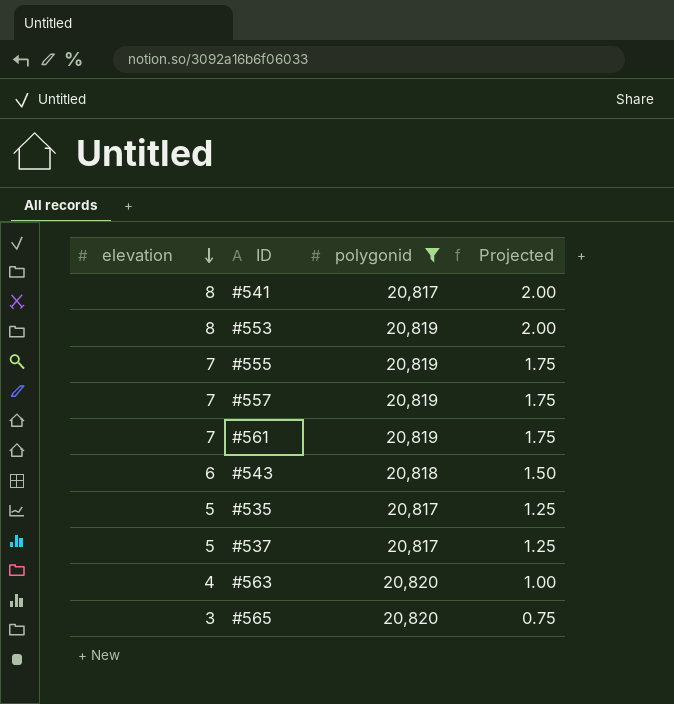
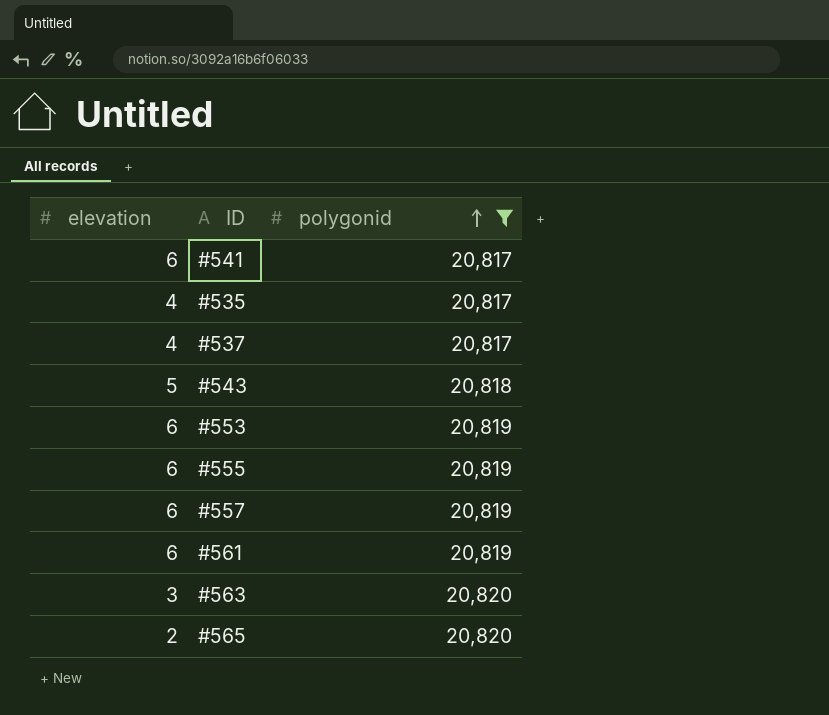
row order: elevation descending -> polygonid ascending
column Projected | formula: [elevation] * 0.25 -> none
#541 | elevation: 8 -> 6
#535 | elevation: 5 -> 4
#537 | elevation: 5 -> 4
#543 | elevation: 6 -> 5
#553 | elevation: 8 -> 6
#555 | elevation: 7 -> 6
#557 | elevation: 7 -> 6
#561 | elevation: 7 -> 6
#563 | elevation: 4 -> 3
#565 | elevation: 3 -> 2

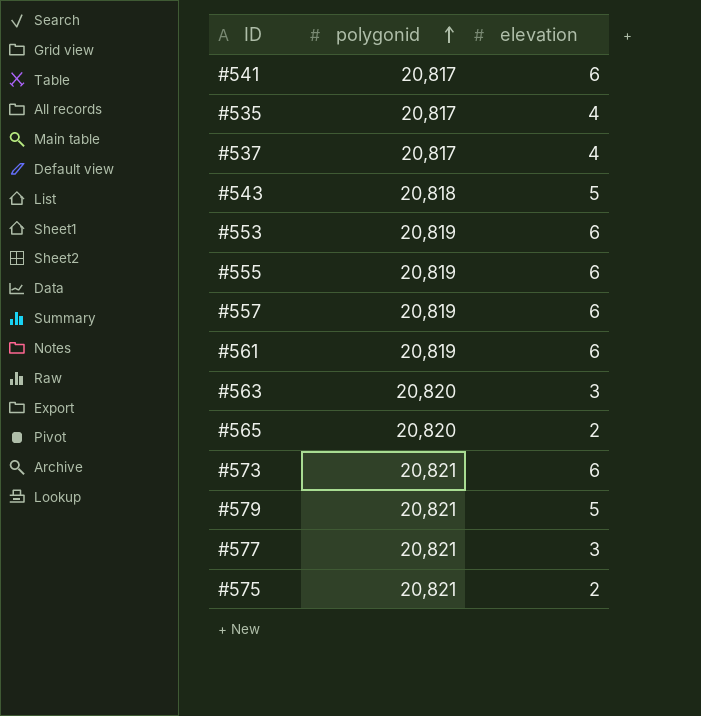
filter: polygonid != 20,821 -> none
column elevation | position: 1 -> 3

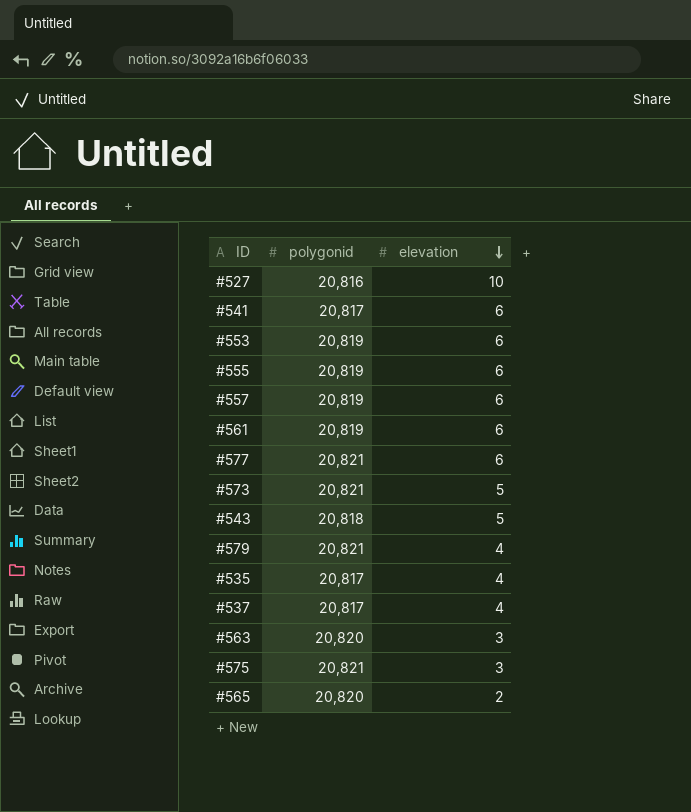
row order: polygonid ascending -> elevation descending
row #527: none -> 20,816 | 10
#577 | elevation: 3 -> 6
#573 | elevation: 6 -> 5
#579 | elevation: 5 -> 4
#575 | elevation: 2 -> 3

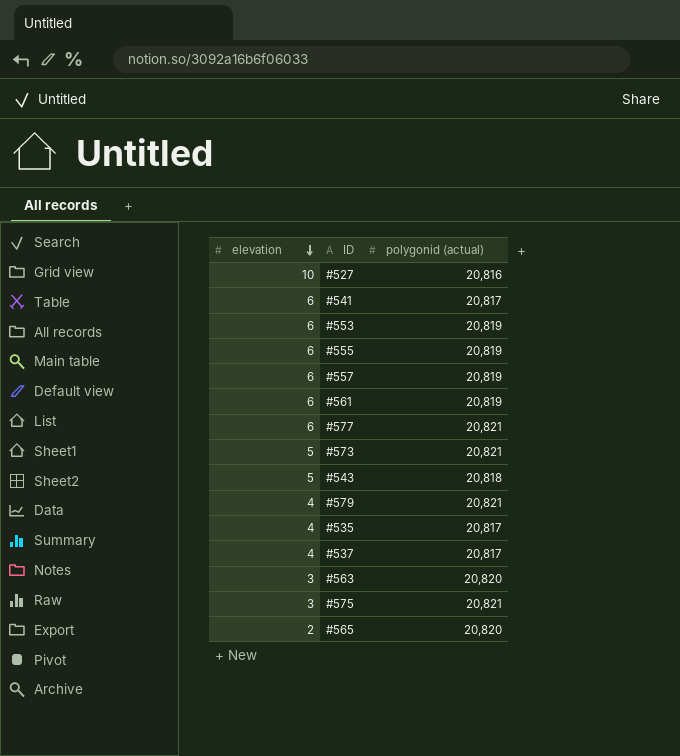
column elevation | position: 3 -> 1
column name: polygonid -> polygonid (actual)

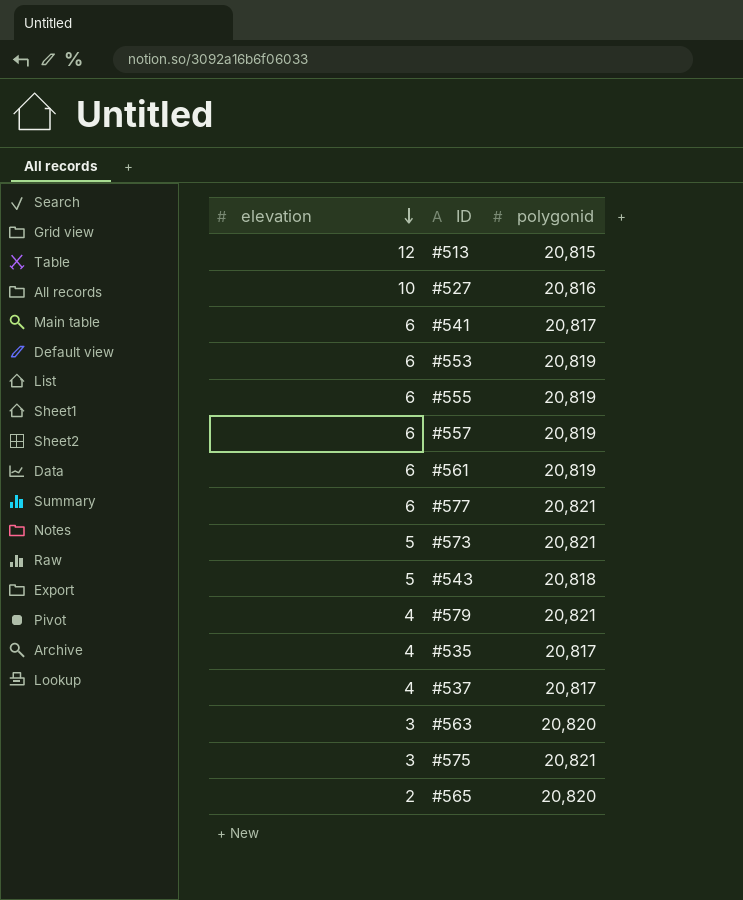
column name: polygonid (actual) -> polygonid
row #513: none -> 12 | 20,815

